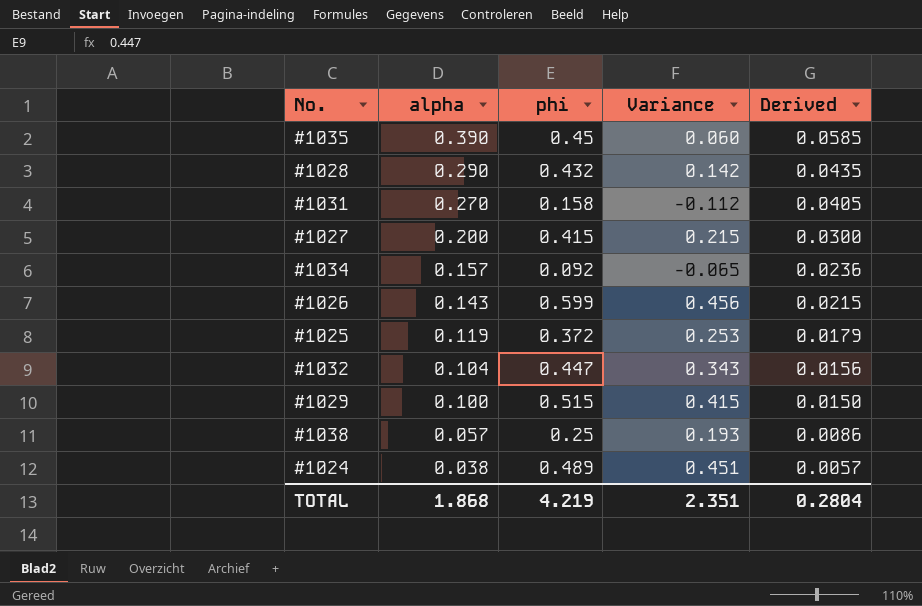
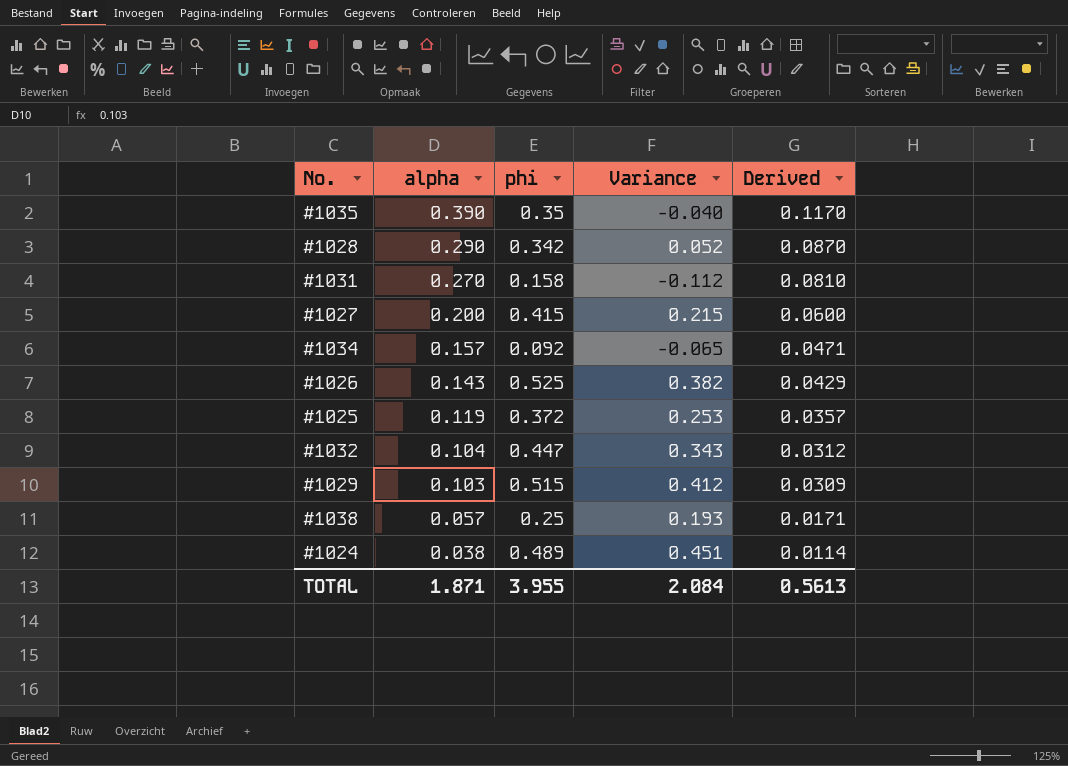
column Derived | formula: [alpha] * 0.15 -> [alpha] * 0.3
#1035 | phi: 0.45 -> 0.35
#1035 | Variance: 0.060 -> -0.040
#1028 | phi: 0.432 -> 0.342
#1028 | Variance: 0.142 -> 0.052
#1026 | phi: 0.599 -> 0.525
#1026 | Variance: 0.456 -> 0.382
#1029 | alpha: 0.100 -> 0.103
#1029 | Variance: 0.415 -> 0.412
TOTAL | alpha: 1.868 -> 1.871
TOTAL | phi: 4.219 -> 3.955
TOTAL | Variance: 2.351 -> 2.084
TOTAL | Derived: 0.2804 -> 0.5613

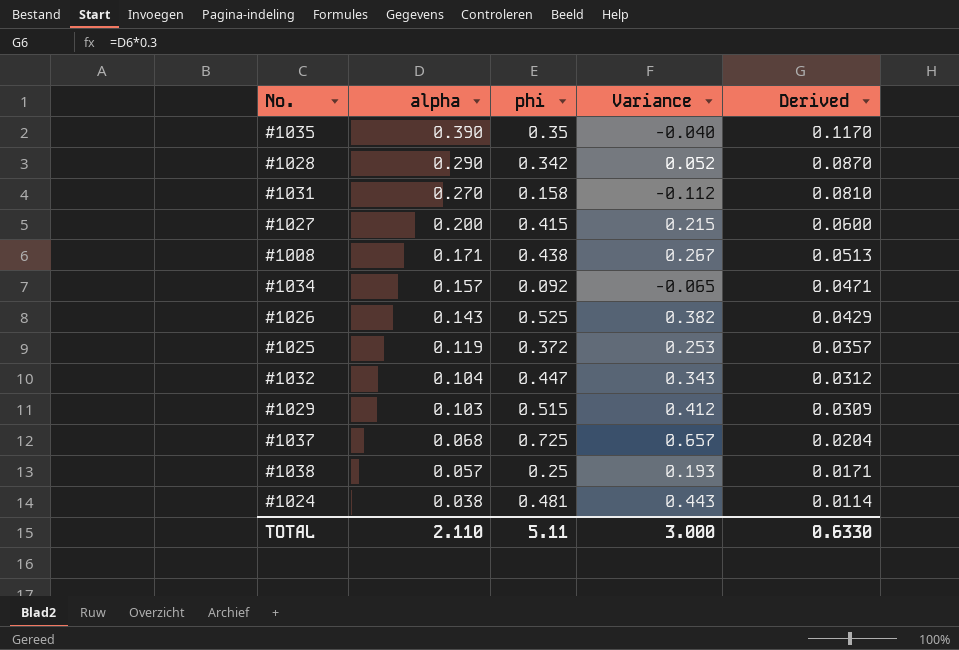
row #1008: none -> 0.171 | 0.438 | 0.267 | 0.0513
row #1037: none -> 0.068 | 0.725 | 0.657 | 0.0204
#1024 | phi: 0.489 -> 0.481
#1024 | Variance: 0.451 -> 0.443
TOTAL | alpha: 1.871 -> 2.110
TOTAL | phi: 3.955 -> 5.11
TOTAL | Variance: 2.084 -> 3.000
TOTAL | Derived: 0.5613 -> 0.6330

